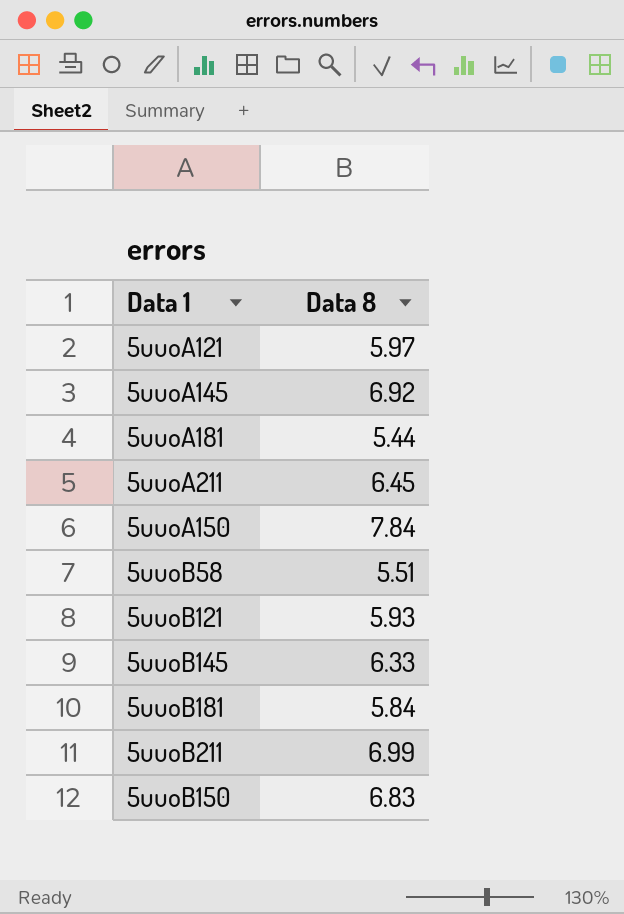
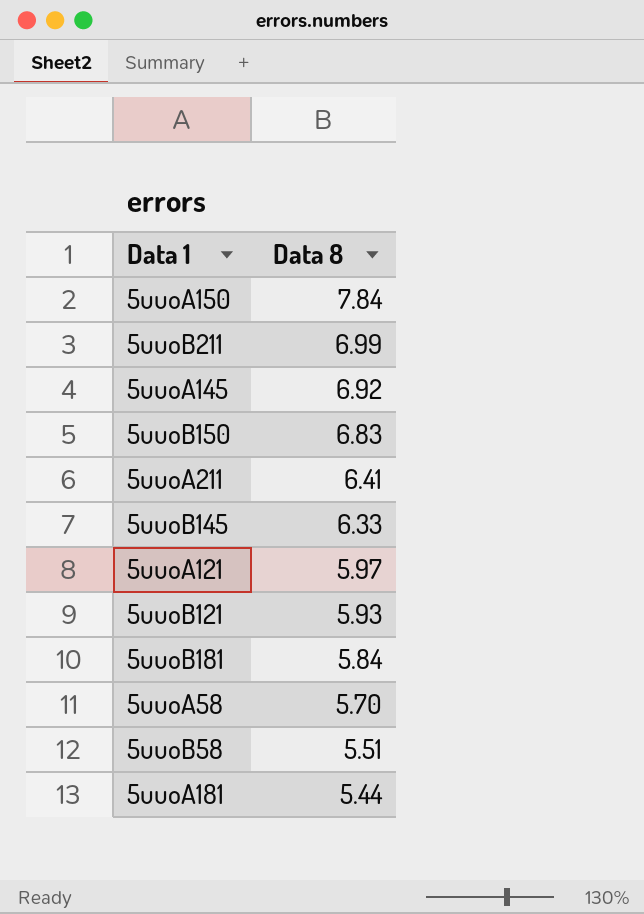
row order: none -> Data 8 descending
5uuoA211 | Data 8: 6.45 -> 6.41
row 5uuoA58: none -> 5.70

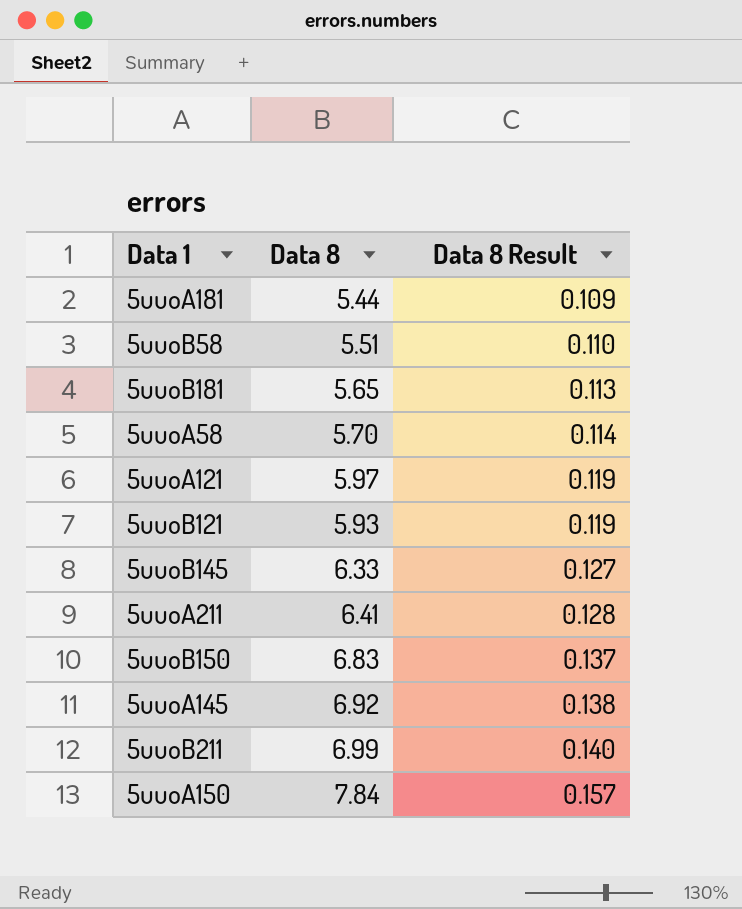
row order: Data 8 descending -> Data 8 Result ascending
column Data 8 Result | formula: none -> [Data 8] * 0.02
5uuoB181 | Data 8: 5.84 -> 5.65

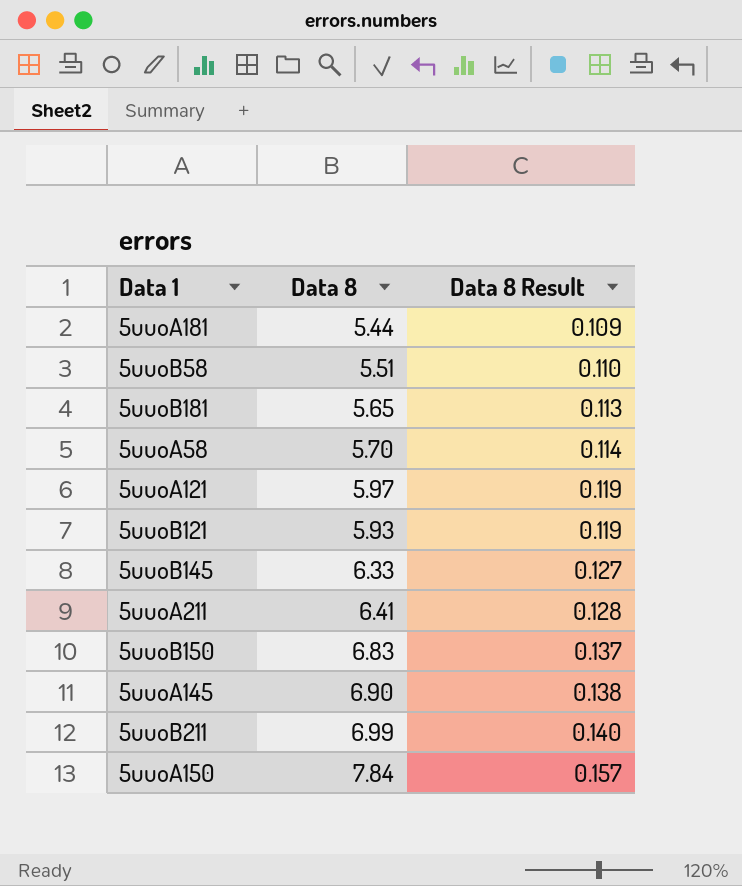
5uuoA145 | Data 8: 6.92 -> 6.90

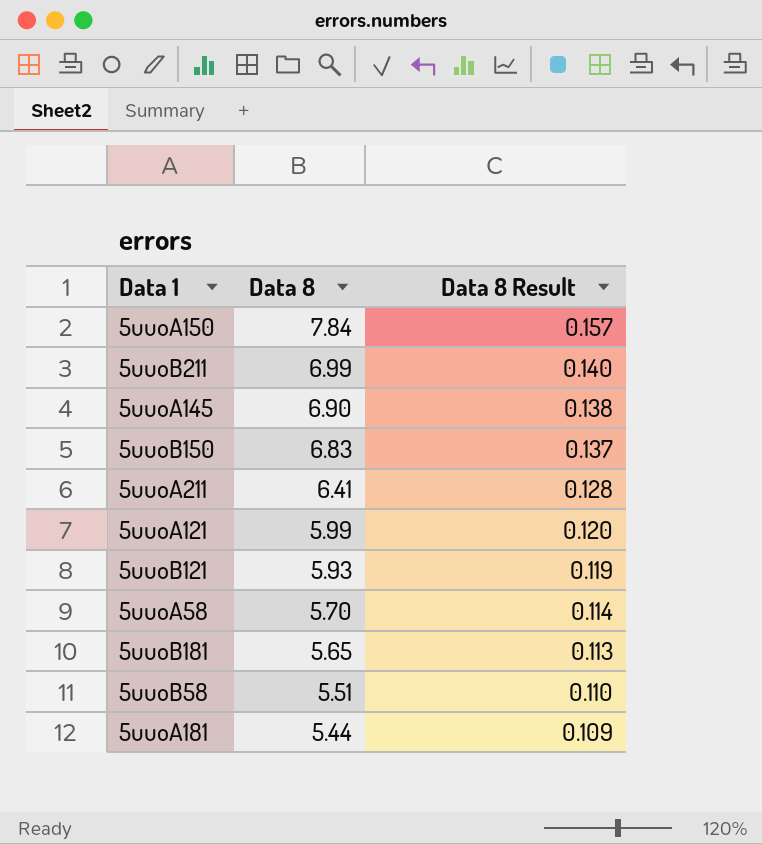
row order: Data 8 Result ascending -> Data 8 descending
row 5uuoB145: 6.33 | 0.127 -> none
5uuoA121 | Data 8: 5.97 -> 5.99
5uuoA121 | Data 8 Result: 0.119 -> 0.120

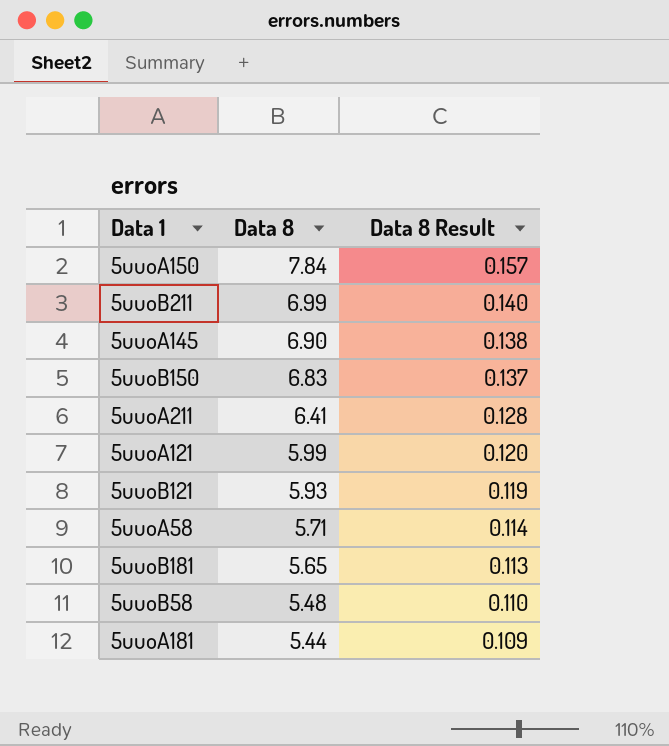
5uuoA58 | Data 8: 5.70 -> 5.71
5uuoB58 | Data 8: 5.51 -> 5.48

